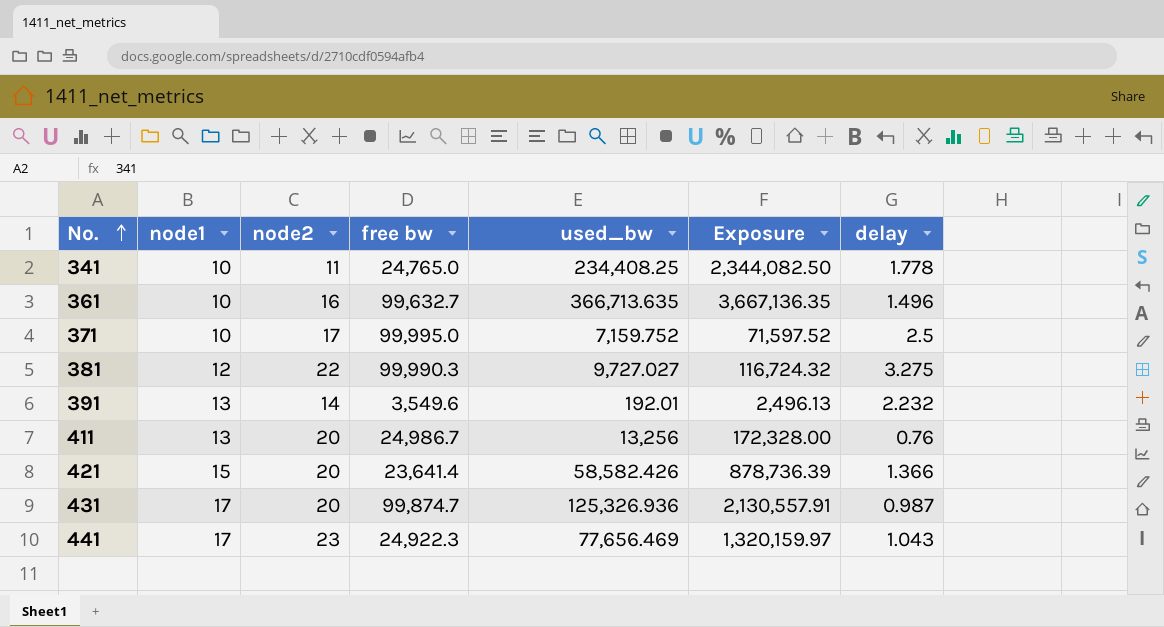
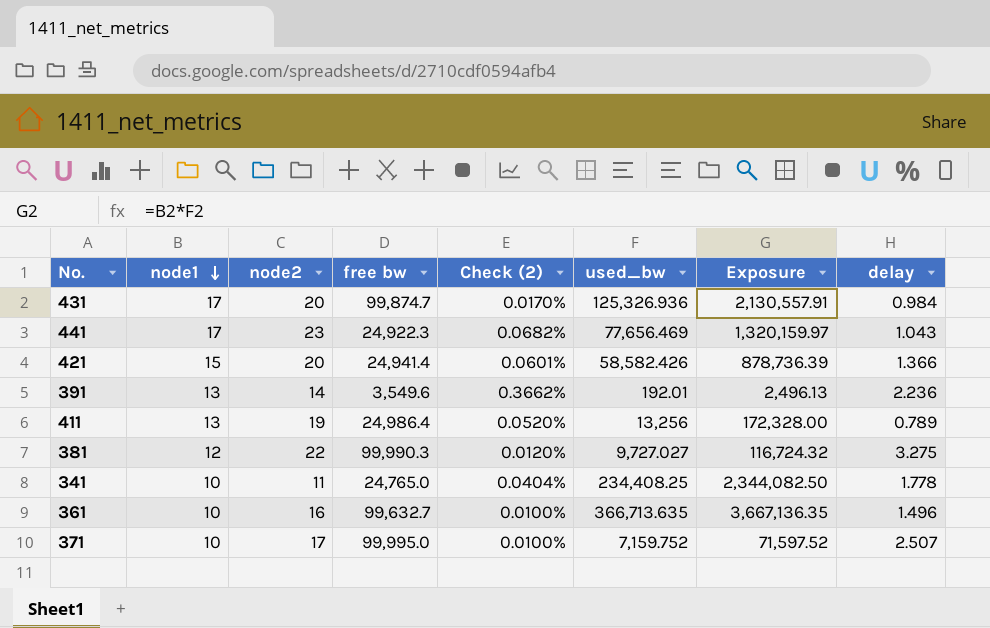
row order: No. ascending -> node1 descending
column Check (2) | formula: none -> [node1] / [free bw]
431 | delay: 0.987 -> 0.984
421 | free bw: 23,641.4 -> 24,941.4
391 | delay: 2.232 -> 2.236
411 | node2: 20 -> 19
411 | free bw: 24,986.7 -> 24,986.4
411 | delay: 0.76 -> 0.789
371 | delay: 2.5 -> 2.507

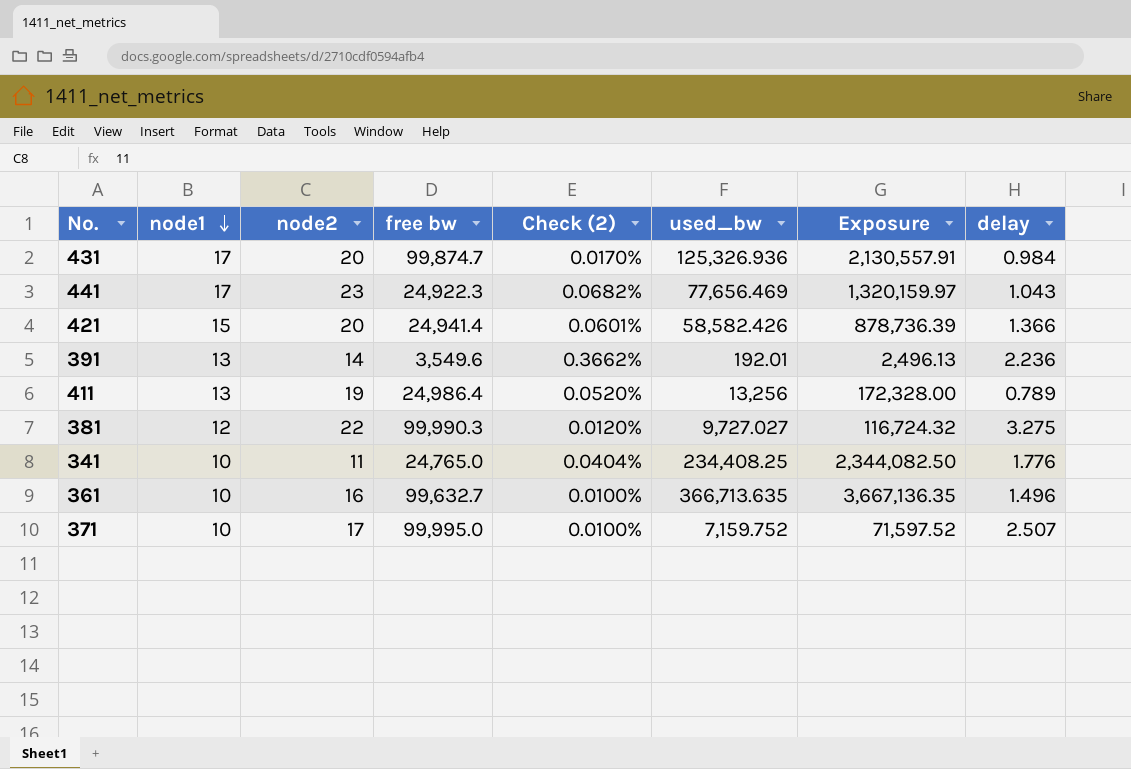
341 | delay: 1.778 -> 1.776

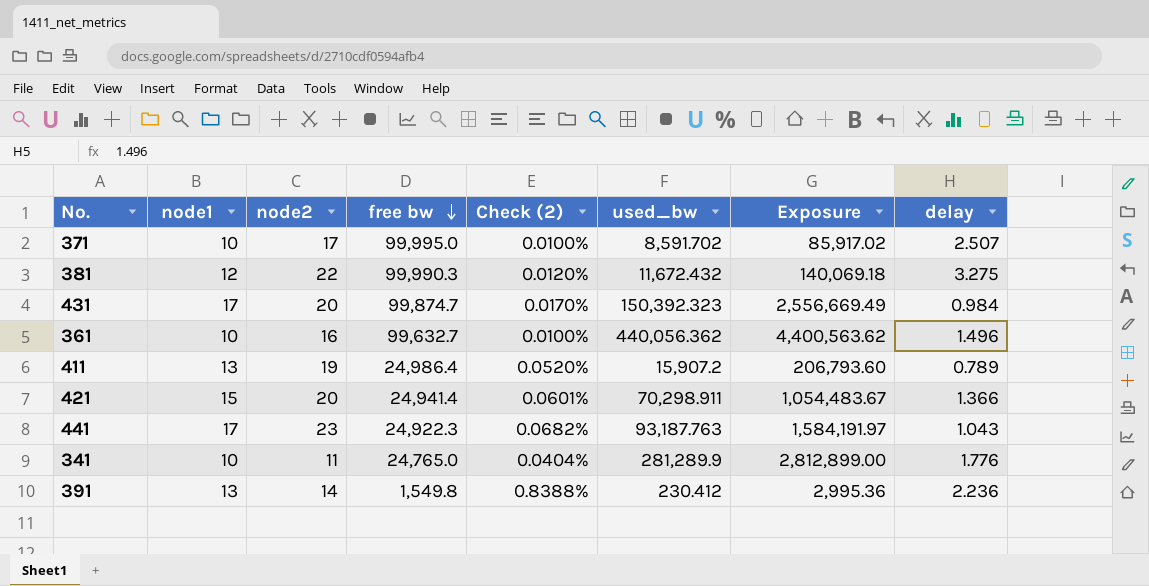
row order: node1 descending -> free bw descending
371 | used_bw: 7,159.752 -> 8,591.702
371 | Exposure: 71,597.52 -> 85,917.02
381 | used_bw: 9,727.027 -> 11,672.432
381 | Exposure: 116,724.32 -> 140,069.18
431 | used_bw: 125,326.936 -> 150,392.323
431 | Exposure: 2,130,557.91 -> 2,556,669.49
361 | used_bw: 366,713.635 -> 440,056.362
361 | Exposure: 3,667,136.35 -> 4,400,563.62
411 | used_bw: 13,256 -> 15,907.2
411 | Exposure: 172,328.00 -> 206,793.60
421 | used_bw: 58,582.426 -> 70,298.911
421 | Exposure: 878,736.39 -> 1,054,483.67
441 | used_bw: 77,656.469 -> 93,187.763
441 | Exposure: 1,320,159.97 -> 1,584,191.97
341 | used_bw: 234,408.25 -> 281,289.9
341 | Exposure: 2,344,082.50 -> 2,812,899.00
391 | free bw: 3,549.6 -> 1,549.8
391 | Check (2): 0.3662% -> 0.8388%
391 | used_bw: 192.01 -> 230.412
391 | Exposure: 2,496.13 -> 2,995.36

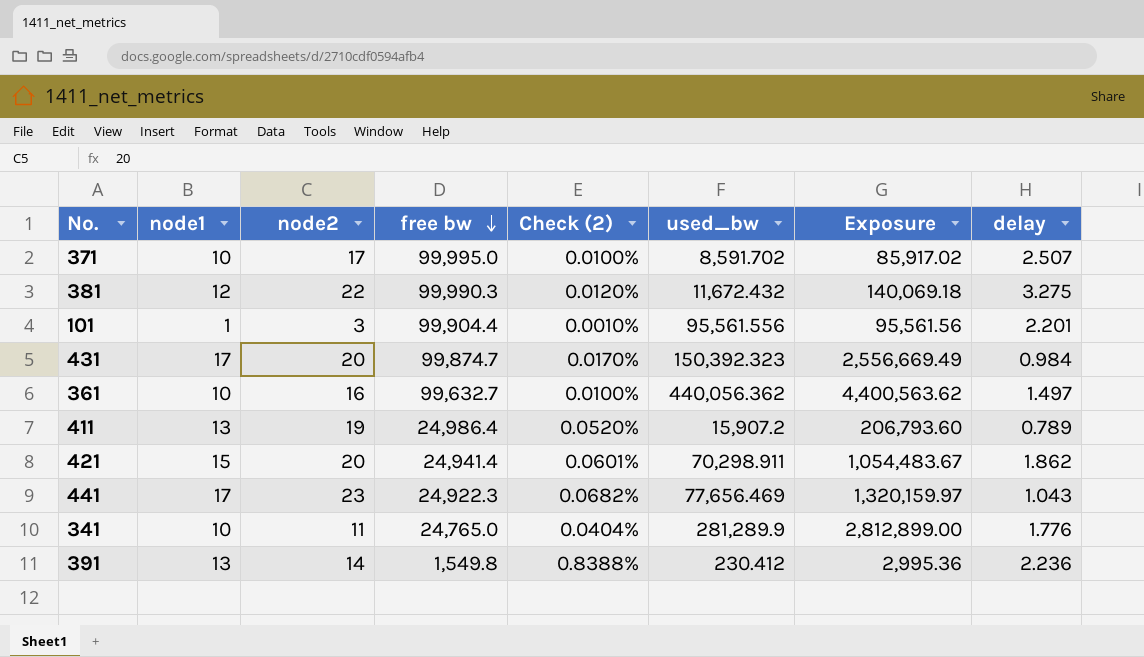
row 101: none -> 1 | 3 | 99,904.4 | 0.0010% | 95,561.556 | 95,561.56 | 2.201
361 | delay: 1.496 -> 1.497
421 | delay: 1.366 -> 1.862
441 | used_bw: 93,187.763 -> 77,656.469
441 | Exposure: 1,584,191.97 -> 1,320,159.97

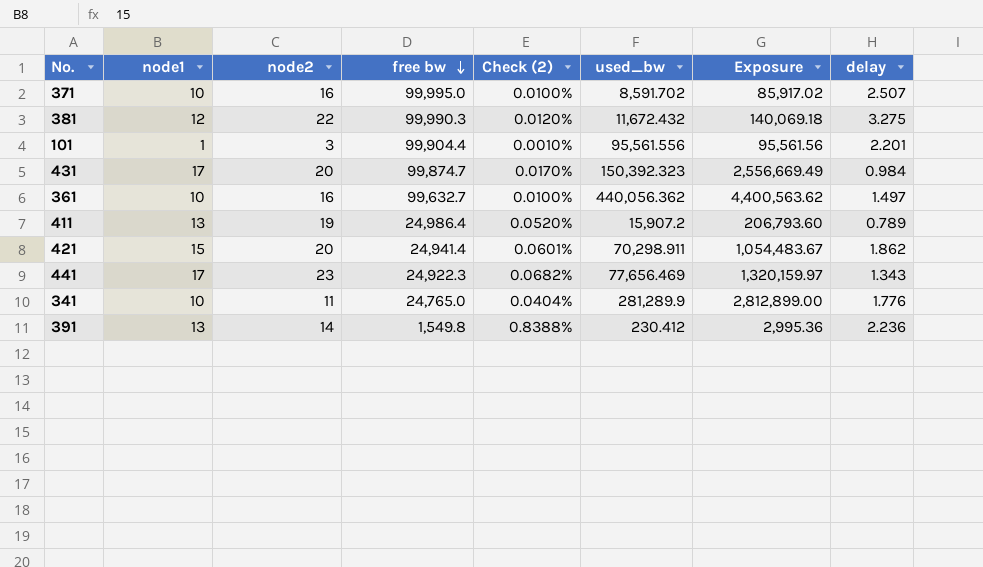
371 | node2: 17 -> 16
441 | delay: 1.043 -> 1.343

